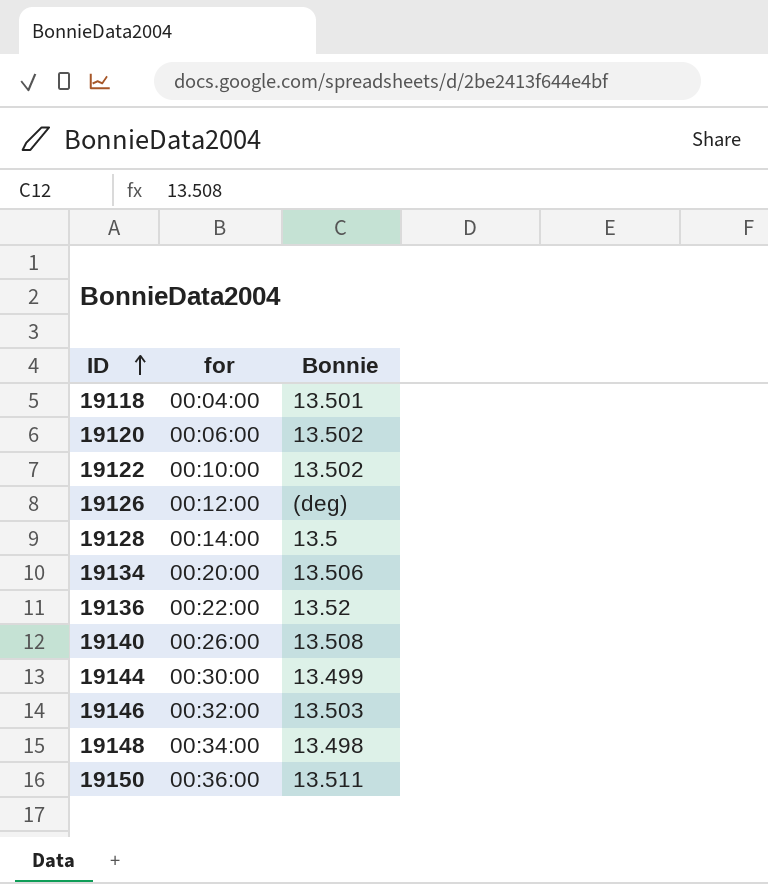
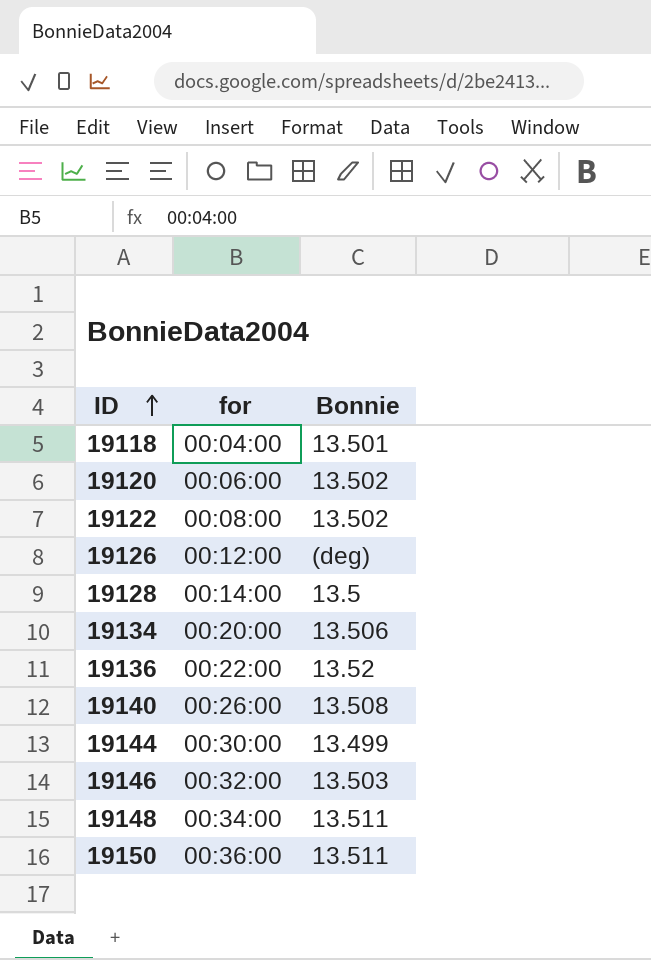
19122 | for: 00:10:00 -> 00:08:00
19148 | Bonnie: 13.498 -> 13.511

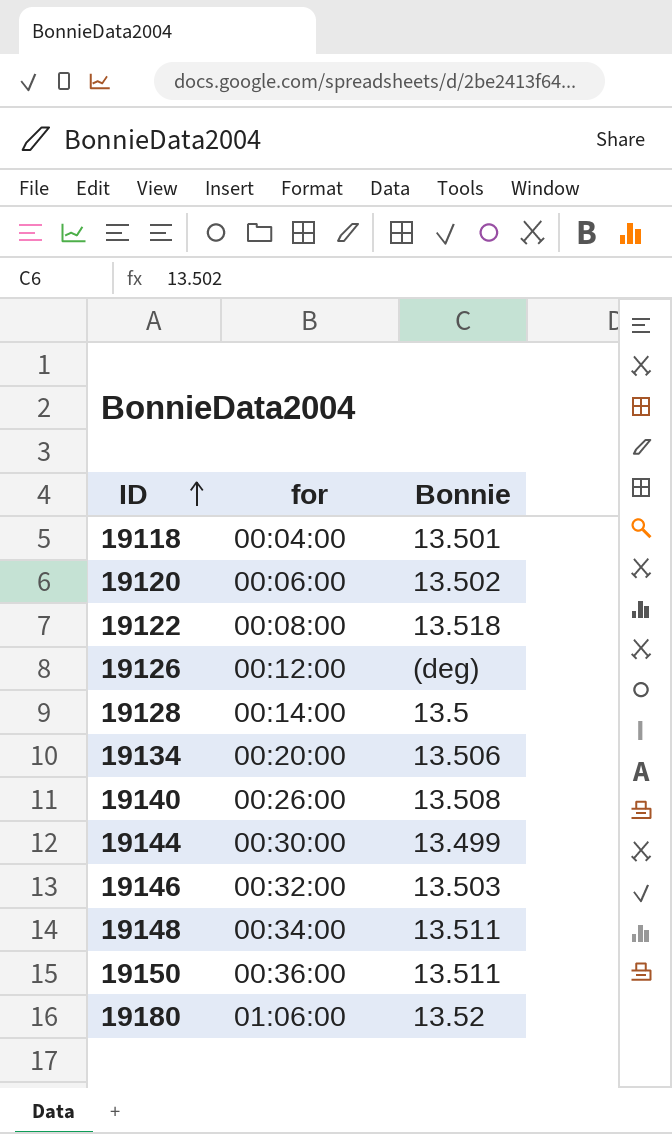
row 19136: 00:22:00 | 13.52 -> none
19122 | Bonnie: 13.502 -> 13.518
row 19180: none -> 01:06:00 | 13.52

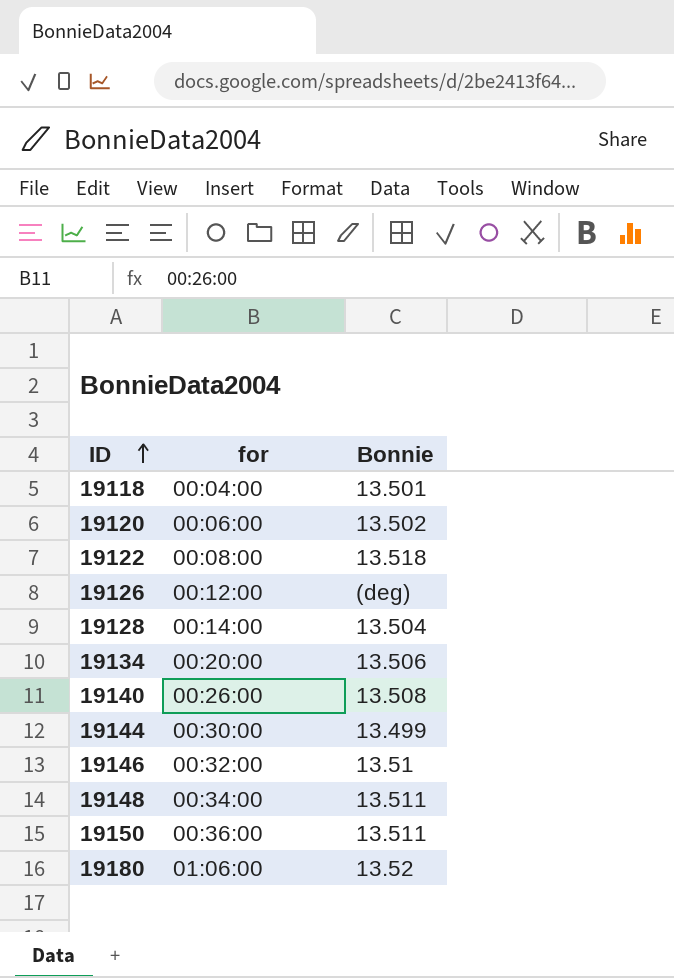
19128 | Bonnie: 13.5 -> 13.504
19146 | Bonnie: 13.503 -> 13.51

